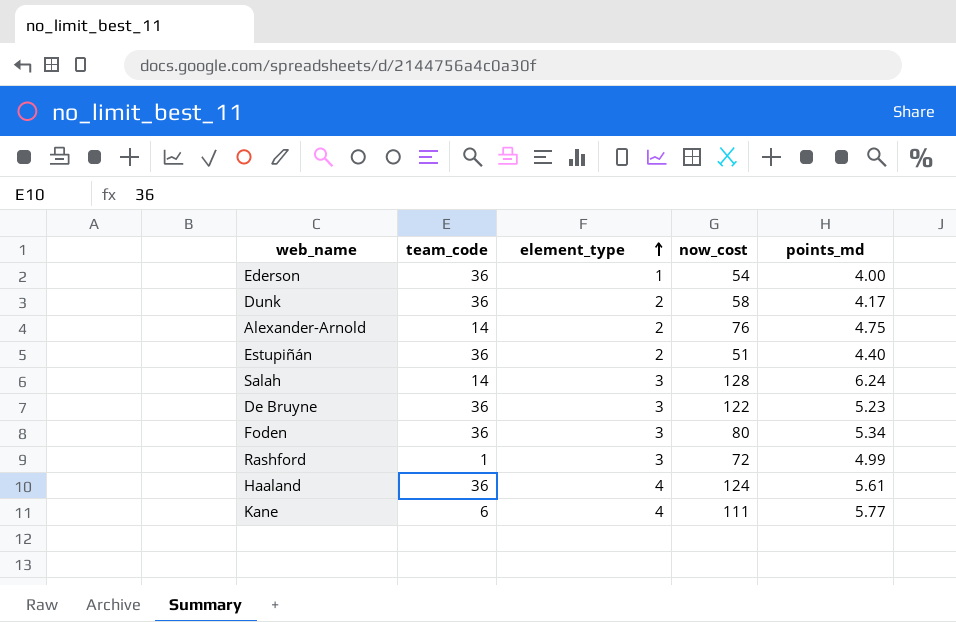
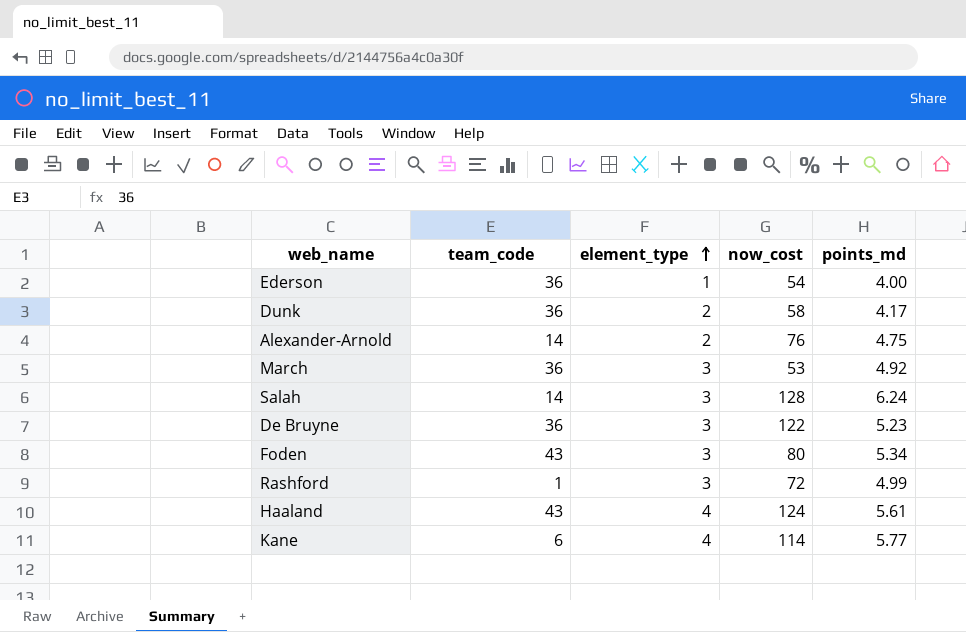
row Estupiñán: 36 | 2 | 51 | 4.40 -> none
row March: none -> 36 | 3 | 53 | 4.92
Foden | team_code: 36 -> 43
Haaland | team_code: 36 -> 43
Kane | now_cost: 111 -> 114

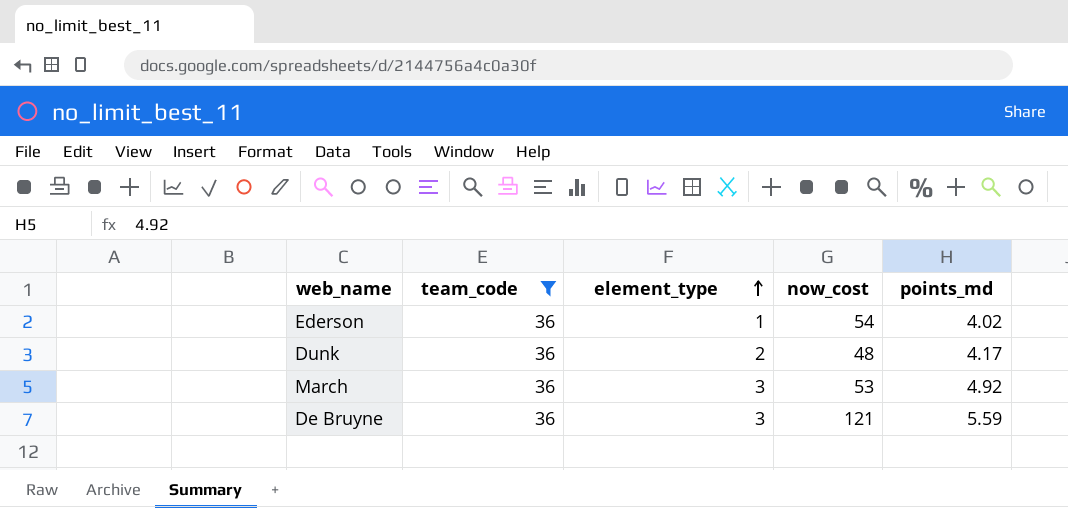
filter: none -> team_code = 36
Ederson | points_md: 4.00 -> 4.02
Dunk | now_cost: 58 -> 48
De Bruyne | now_cost: 122 -> 121
De Bruyne | points_md: 5.23 -> 5.59

